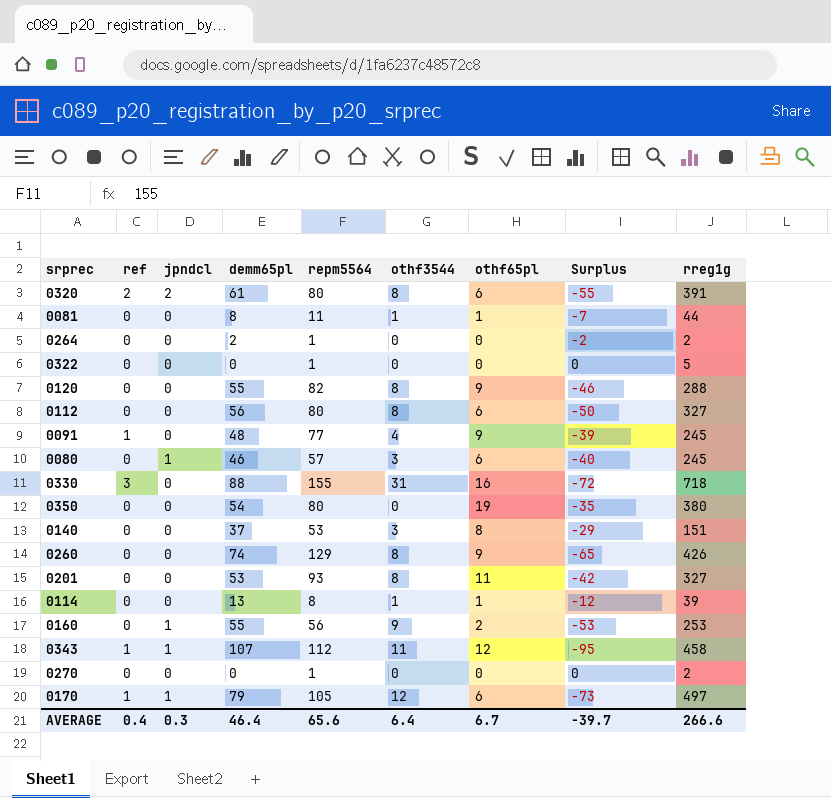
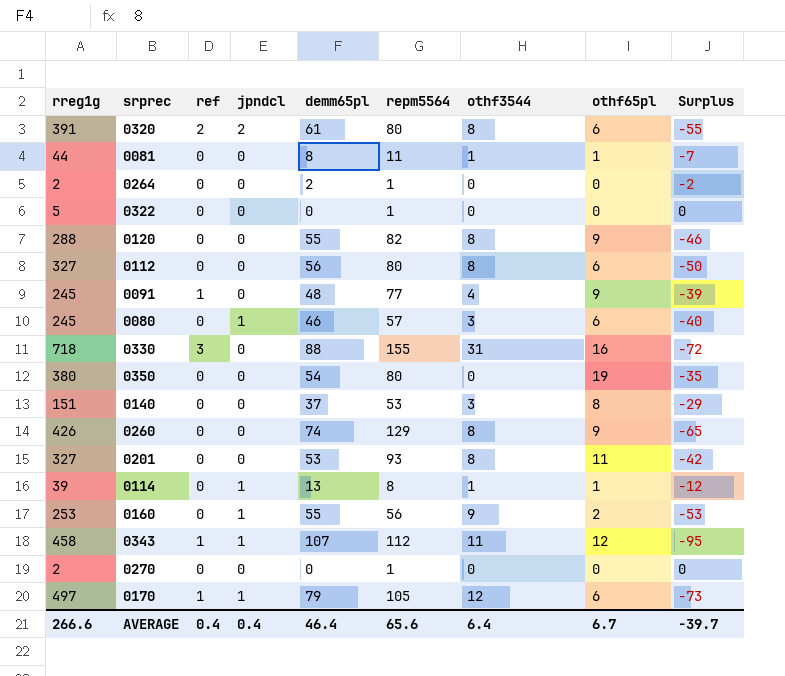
column rreg1g | position: 9 -> 1
0114 | jpndcl: 0 -> 1
AVERAGE | jpndcl: 0.3 -> 0.4

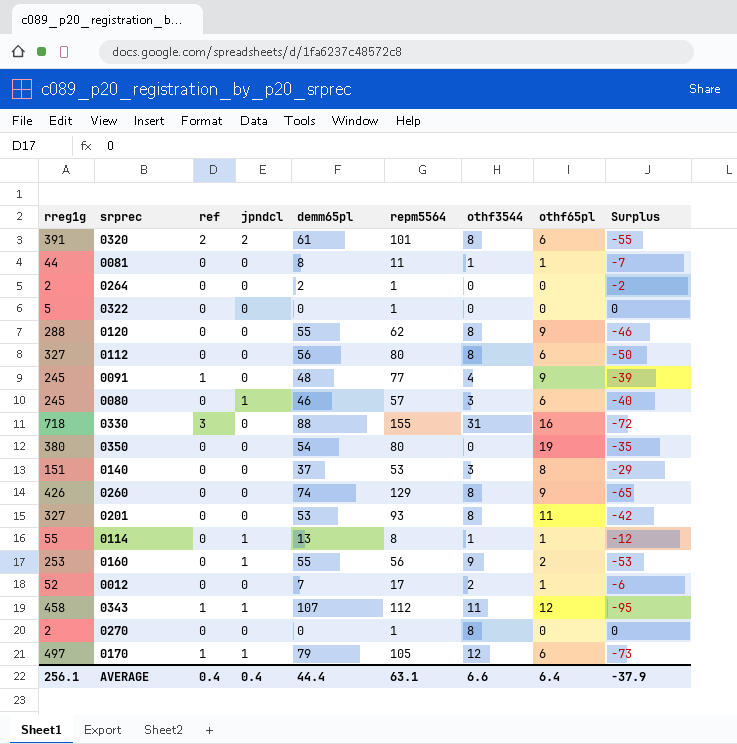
0320 | repm5564: 80 -> 101
0120 | repm5564: 82 -> 62
0114 | rreg1g: 39 -> 55
row 0012: none -> 52 | 0 | 0 | 7 | 17 | 2 | 1 | -6
0270 | othf3544: 0 -> 8
AVERAGE | rreg1g: 266.6 -> 256.1
AVERAGE | demm65pl: 46.4 -> 44.4
AVERAGE | repm5564: 65.6 -> 63.1
AVERAGE | othf3544: 6.4 -> 6.6
AVERAGE | othf65pl: 6.7 -> 6.4
AVERAGE | Surplus: -39.7 -> -37.9

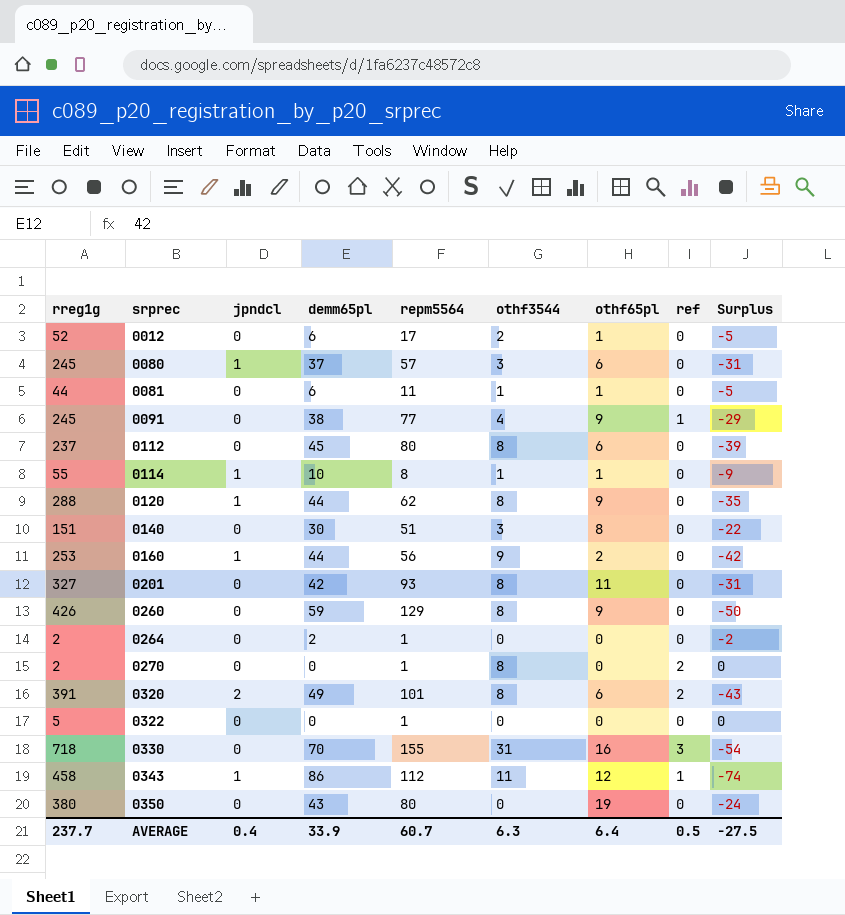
row order: none -> srprec ascending
column ref | position: 3 -> 8
row 0170: 497 | 1 | 1 | 79 | 105 | 12 | 6 | -73 -> none
0012 | demm65pl: 7 -> 6
0012 | Surplus: -6 -> -5
0080 | demm65pl: 46 -> 37
0080 | Surplus: -40 -> -31
0081 | demm65pl: 8 -> 6
0081 | Surplus: -7 -> -5
0091 | demm65pl: 48 -> 38
0091 | Surplus: -39 -> -29
0112 | rreg1g: 327 -> 237
0112 | demm65pl: 56 -> 45
0112 | Surplus: -50 -> -39
0114 | demm65pl: 13 -> 10
0114 | Surplus: -12 -> -9
0120 | jpndcl: 0 -> 1
0120 | demm65pl: 55 -> 44
0120 | Surplus: -46 -> -35
0140 | demm65pl: 37 -> 30
0140 | repm5564: 53 -> 51
0140 | Surplus: -29 -> -22
0160 | demm65pl: 55 -> 44
0160 | Surplus: -53 -> -42
0201 | demm65pl: 53 -> 42
0201 | Surplus: -42 -> -31
0260 | demm65pl: 74 -> 59
0260 | Surplus: -65 -> -50
0270 | ref: 0 -> 2
0320 | demm65pl: 61 -> 49
0320 | Surplus: -55 -> -43
0330 | demm65pl: 88 -> 70
0330 | Surplus: -72 -> -54
0343 | demm65pl: 107 -> 86
0343 | Surplus: -95 -> -74
0350 | demm65pl: 54 -> 43
0350 | Surplus: -35 -> -24
AVERAGE | rreg1g: 256.1 -> 237.7
AVERAGE | demm65pl: 44.4 -> 33.9
AVERAGE | repm5564: 63.1 -> 60.7
AVERAGE | othf3544: 6.6 -> 6.3
AVERAGE | ref: 0.4 -> 0.5
AVERAGE | Surplus: -37.9 -> -27.5

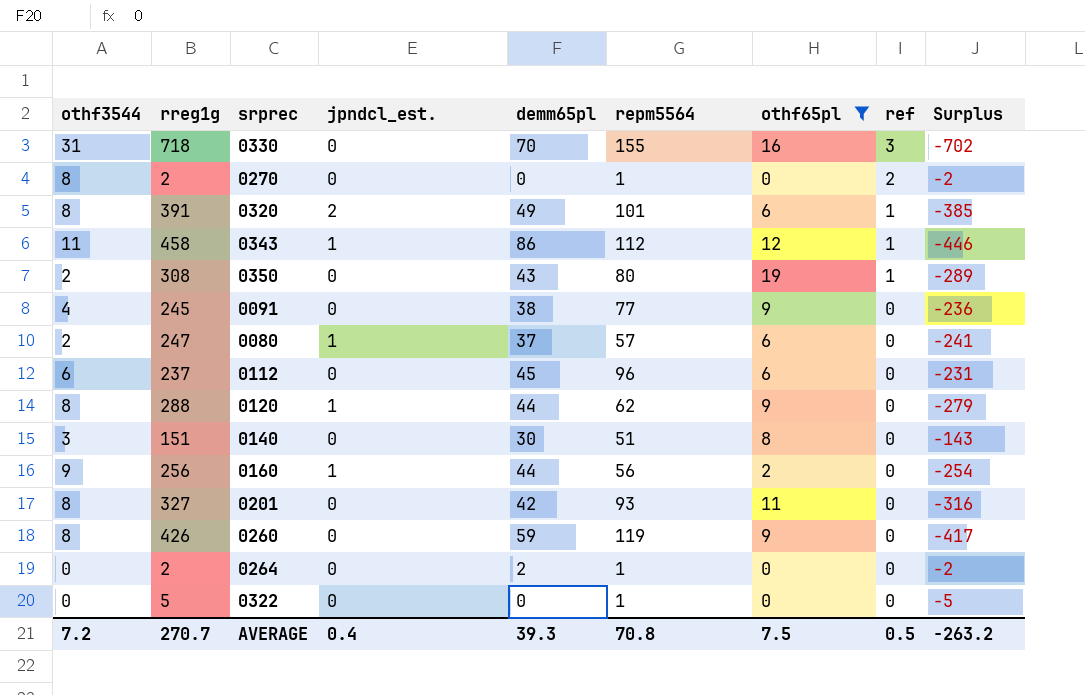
filter: none -> othf65pl != 1
row order: srprec ascending -> ref descending
column othf3544 | position: 6 -> 1
column name: jpndcl -> jpndcl_est.
column Surplus | formula: [othf65pl] - [demm65pl] -> [othf65pl] - [rreg1g]
0320 | ref: 2 -> 1
0350 | othf3544: 0 -> 2
0350 | rreg1g: 380 -> 308
0350 | ref: 0 -> 1
0091 | ref: 1 -> 0
0080 | othf3544: 3 -> 2
0080 | rreg1g: 245 -> 247
0112 | othf3544: 8 -> 6
0112 | repm5564: 80 -> 96
0160 | rreg1g: 253 -> 256
0260 | repm5564: 129 -> 119
AVERAGE | othf3544: 6.3 -> 7.2
AVERAGE | rreg1g: 237.7 -> 270.7
AVERAGE | demm65pl: 33.9 -> 39.3
AVERAGE | repm5564: 60.7 -> 70.8
AVERAGE | othf65pl: 6.4 -> 7.5
AVERAGE | Surplus: -27.5 -> -263.2

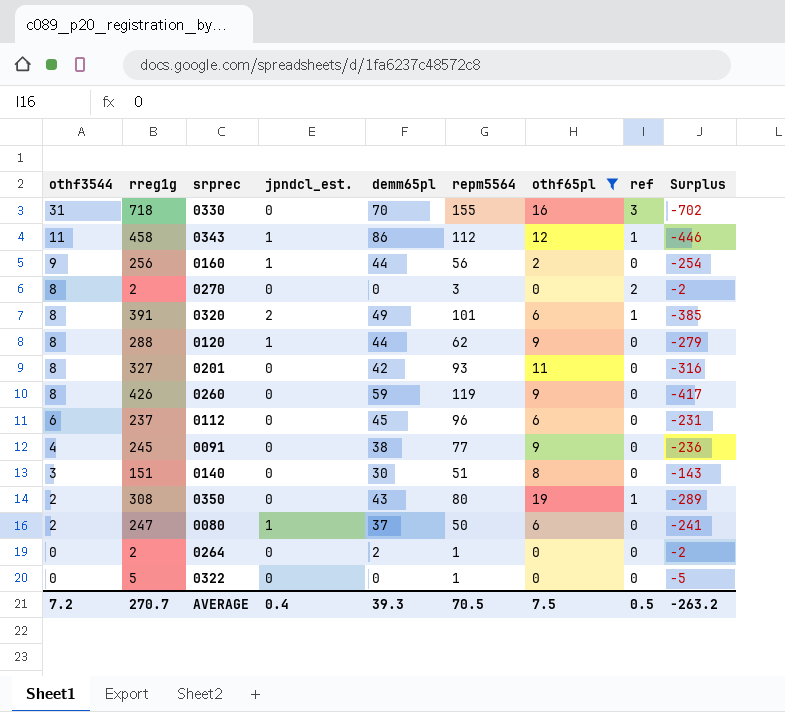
row order: ref descending -> othf3544 descending
0270 | repm5564: 1 -> 3
0080 | repm5564: 57 -> 50
AVERAGE | repm5564: 70.8 -> 70.5

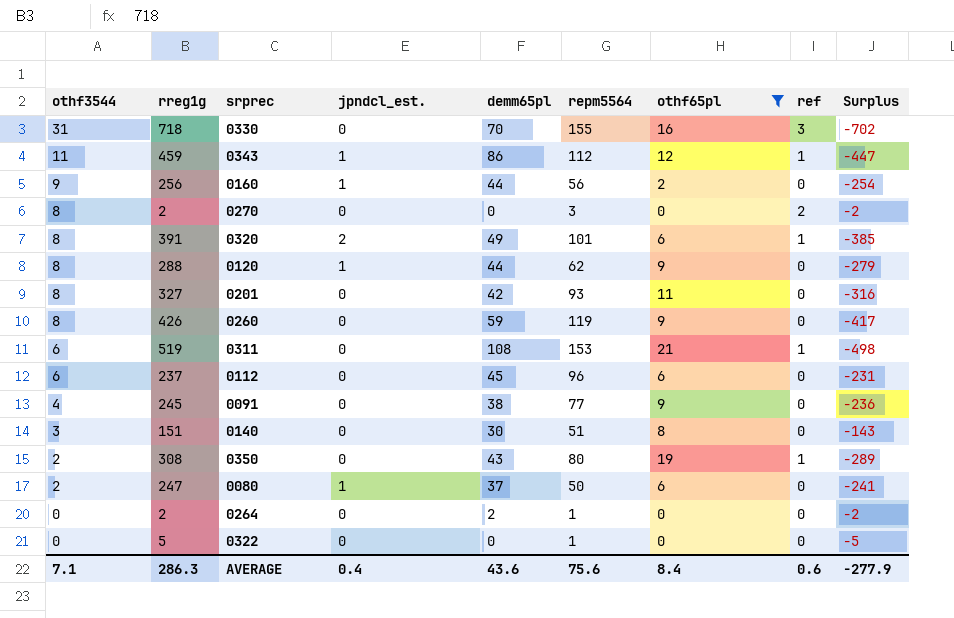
0343 | rreg1g: 458 -> 459
0343 | Surplus: -446 -> -447
row 0311: none -> 6 | 519 | 0 | 108 | 153 | 21 | 1 | -498
AVERAGE | othf3544: 7.2 -> 7.1
AVERAGE | rreg1g: 270.7 -> 286.3
AVERAGE | demm65pl: 39.3 -> 43.6
AVERAGE | repm5564: 70.5 -> 75.6
AVERAGE | othf65pl: 7.5 -> 8.4
AVERAGE | ref: 0.5 -> 0.6
AVERAGE | Surplus: -263.2 -> -277.9

